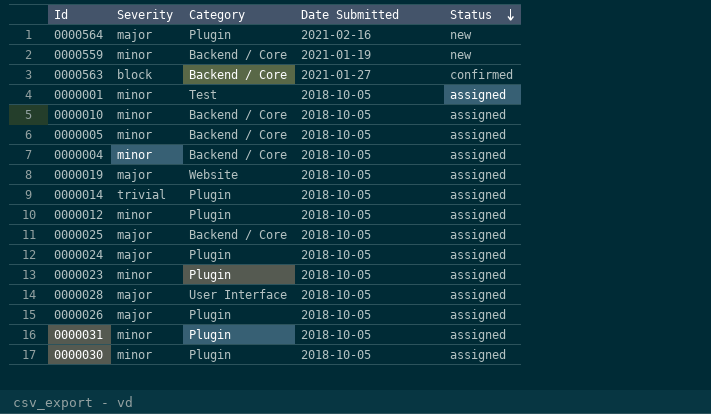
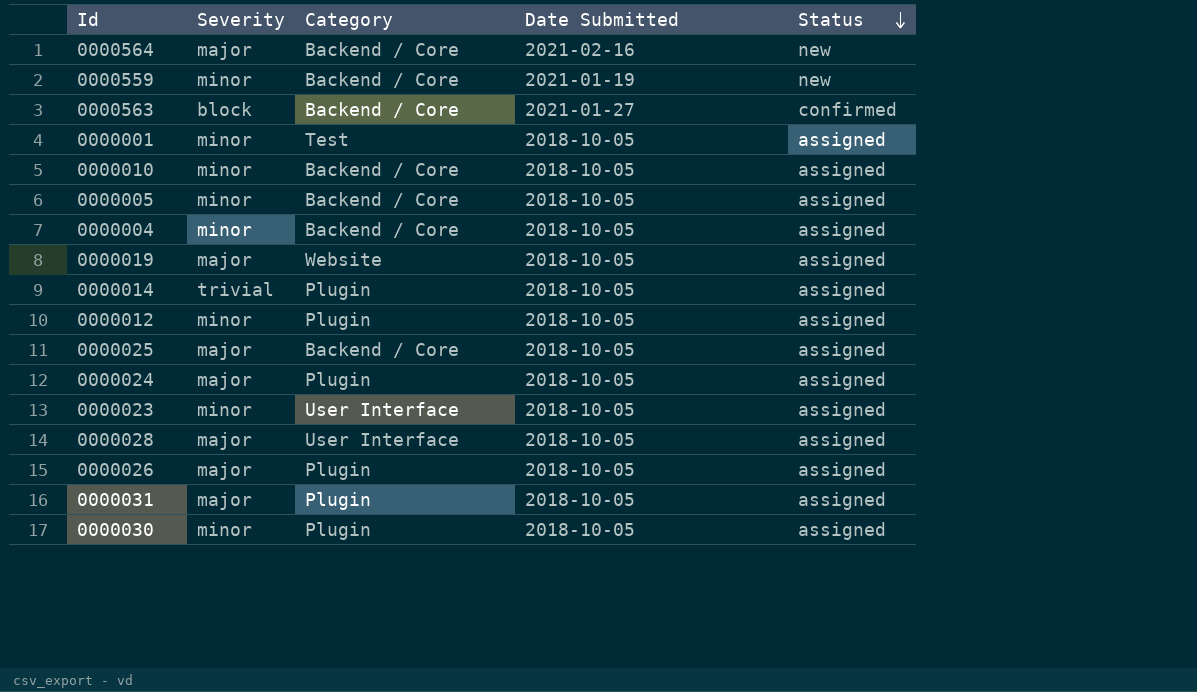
0000564 | Category: Plugin -> Backend / Core
0000023 | Category: Plugin -> User Interface
0000031 | Severity: minor -> major

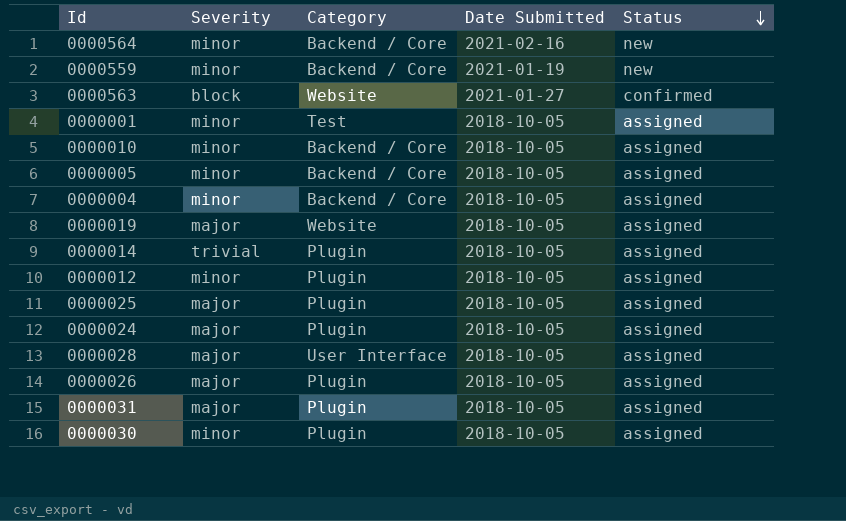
row 0000023: minor | User Interface | 2018-10-05 | assigned -> none
0000564 | Severity: major -> minor
0000563 | Category: Backend / Core -> Website
0000025 | Category: Backend / Core -> Plugin

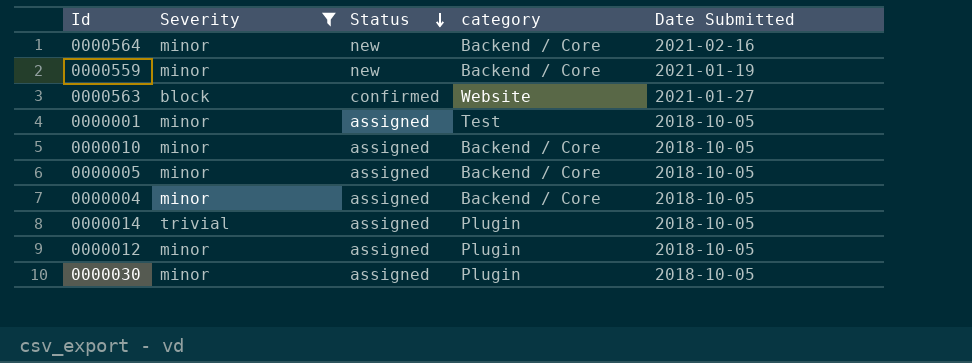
filter: none -> Severity != major
column Status | position: 5 -> 3
column name: Category -> category

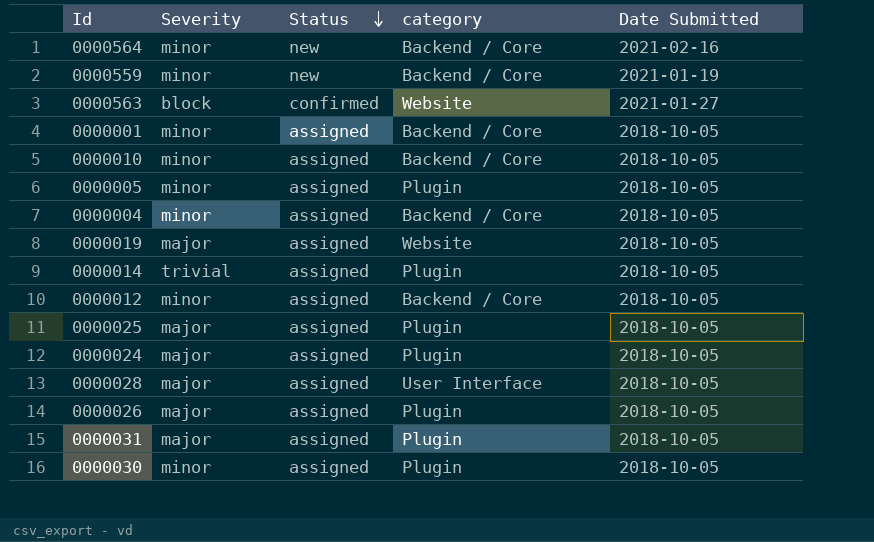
filter: Severity != major -> none
0000001 | category: Test -> Backend / Core
0000005 | category: Backend / Core -> Plugin
0000012 | category: Plugin -> Backend / Core

